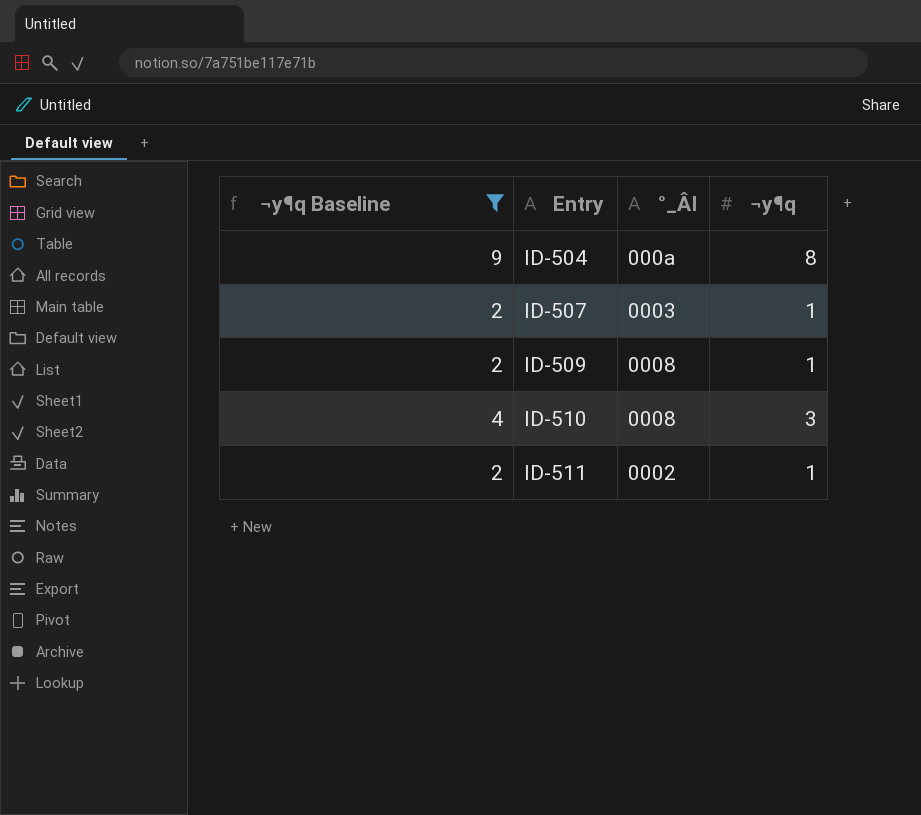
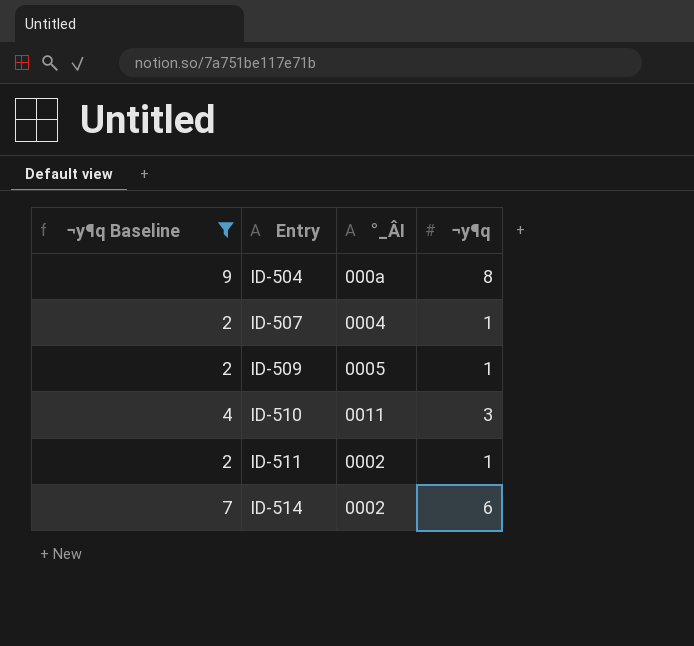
ID-507 | °_ÂI: 0003 -> 0004
ID-509 | °_ÂI: 0008 -> 0005
ID-510 | °_ÂI: 0008 -> 0011
row ID-514: none -> 7 | 0002 | 6

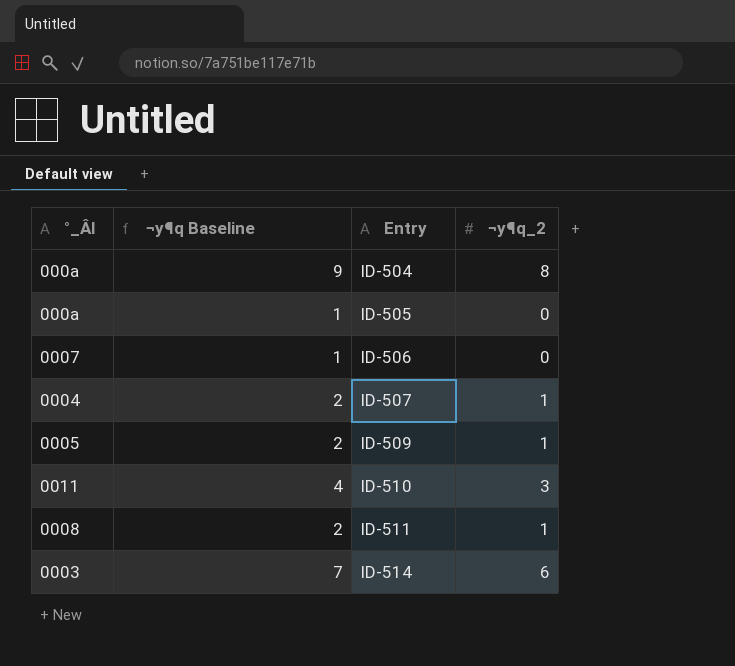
filter: ¬y¶q Baseline != 1 -> none
column °_ÂI | position: 3 -> 1
column name: ¬y¶q -> ¬y¶q_2
ID-511 | °_ÂI: 0002 -> 0008
ID-514 | °_ÂI: 0002 -> 0003

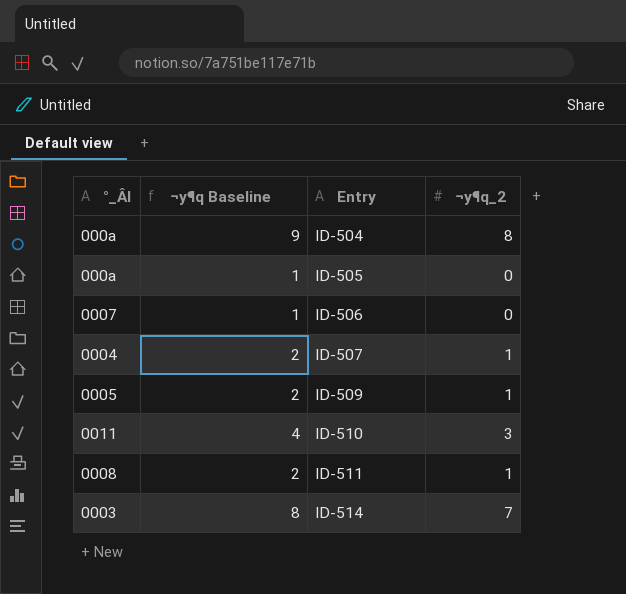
ID-514 | ¬y¶q Baseline: 7 -> 8
ID-514 | ¬y¶q_2: 6 -> 7

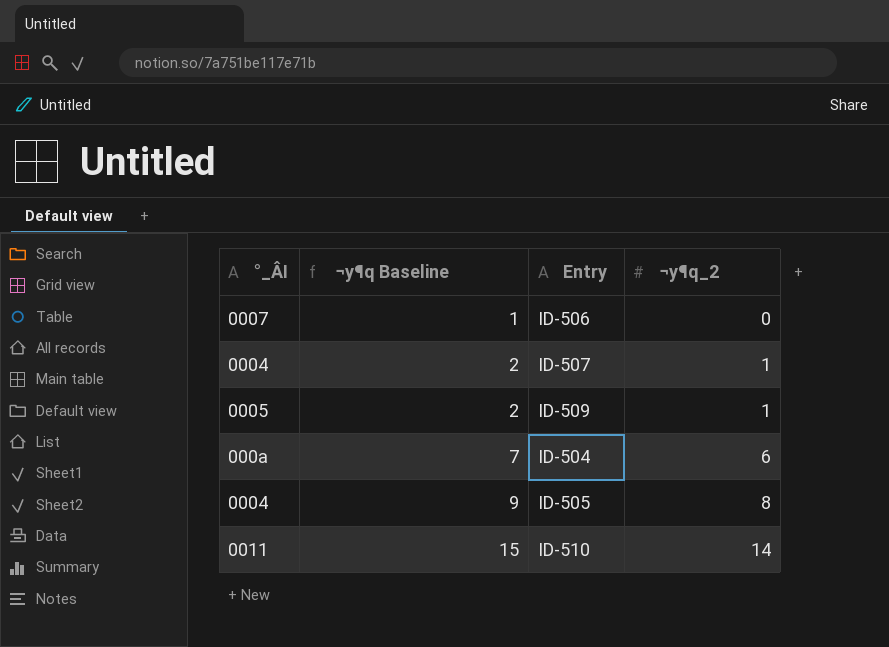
row order: Entry ascending -> ¬y¶q Baseline ascending
row ID-511: 0008 | 2 | 1 -> none
row ID-514: 0003 | 8 | 7 -> none
ID-504 | ¬y¶q Baseline: 9 -> 7
ID-504 | ¬y¶q_2: 8 -> 6
ID-505 | °_ÂI: 000a -> 0004
ID-505 | ¬y¶q Baseline: 1 -> 9
ID-505 | ¬y¶q_2: 0 -> 8
ID-510 | ¬y¶q Baseline: 4 -> 15
ID-510 | ¬y¶q_2: 3 -> 14

